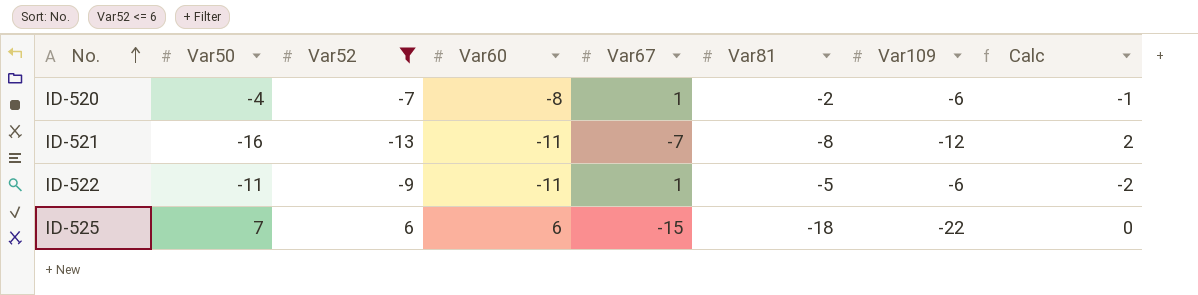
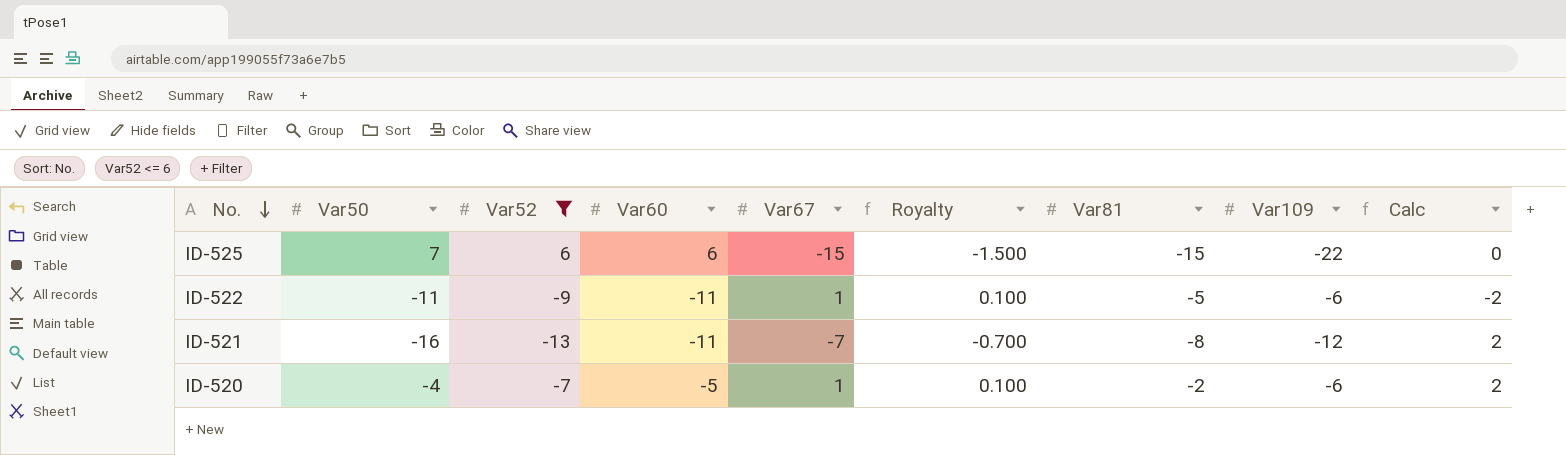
row order: No. ascending -> No. descending
column Royalty | formula: none -> [Var67] * 0.1
ID-525 | Var81: -18 -> -15
ID-520 | Var60: -8 -> -5
ID-520 | Calc: -1 -> 2

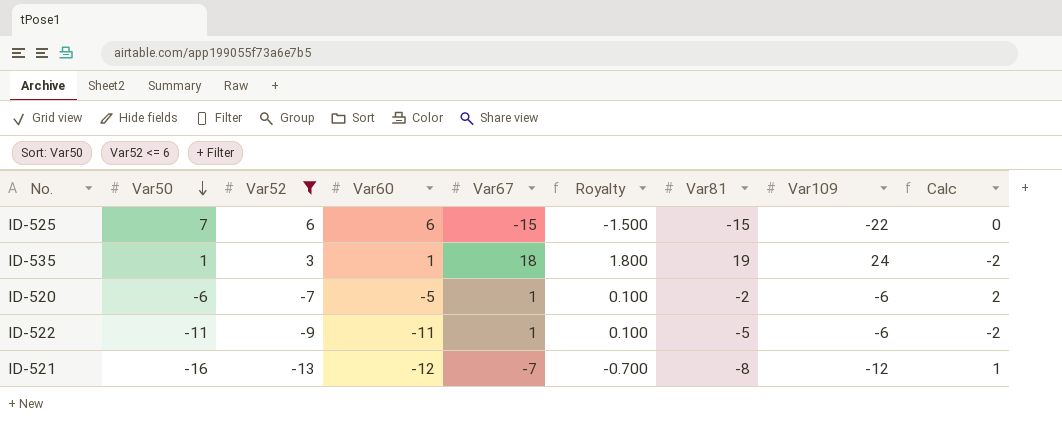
row order: No. descending -> Var50 descending
row ID-535: none -> 1 | 3 | 1 | 18 | 1.800 | 19 | 24 | -2
ID-520 | Var50: -4 -> -6
ID-521 | Var60: -11 -> -12
ID-521 | Calc: 2 -> 1

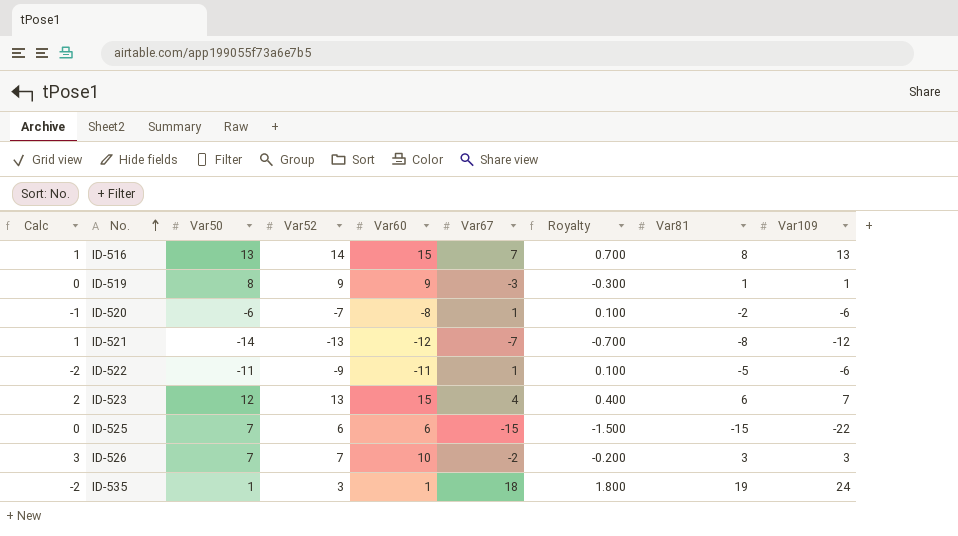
filter: Var52 <= 6 -> none
row order: Var50 descending -> No. ascending
column Calc | position: 9 -> 1
ID-520 | Calc: 2 -> -1
ID-520 | Var60: -5 -> -8
ID-521 | Var50: -16 -> -14

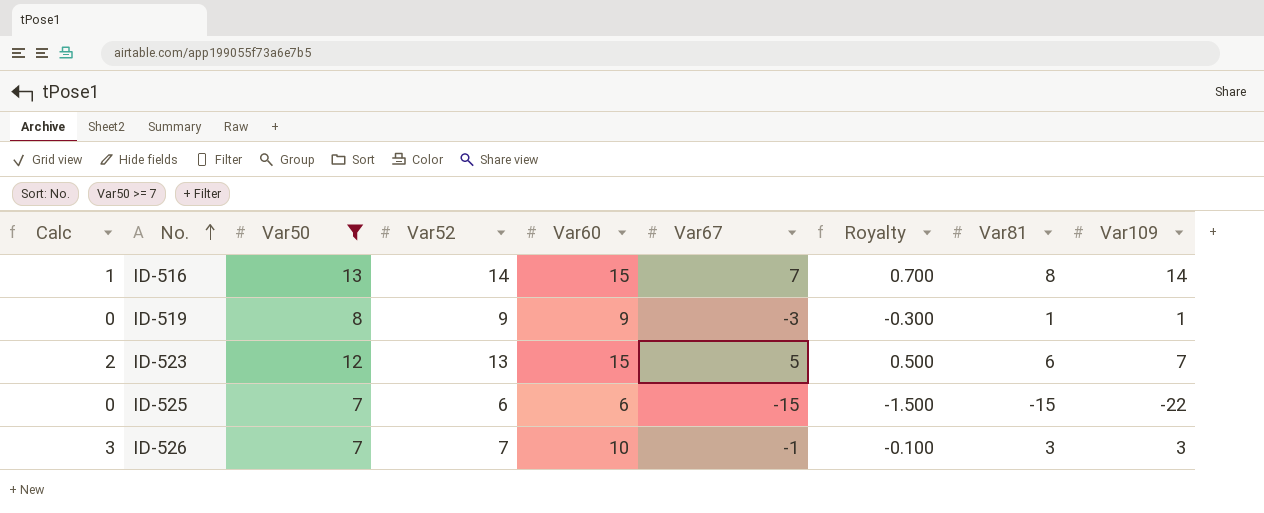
filter: none -> Var50 >= 7
ID-516 | Var109: 13 -> 14
ID-523 | Var67: 4 -> 5
ID-523 | Royalty: 0.400 -> 0.500
ID-526 | Var67: -2 -> -1
ID-526 | Royalty: -0.200 -> -0.100

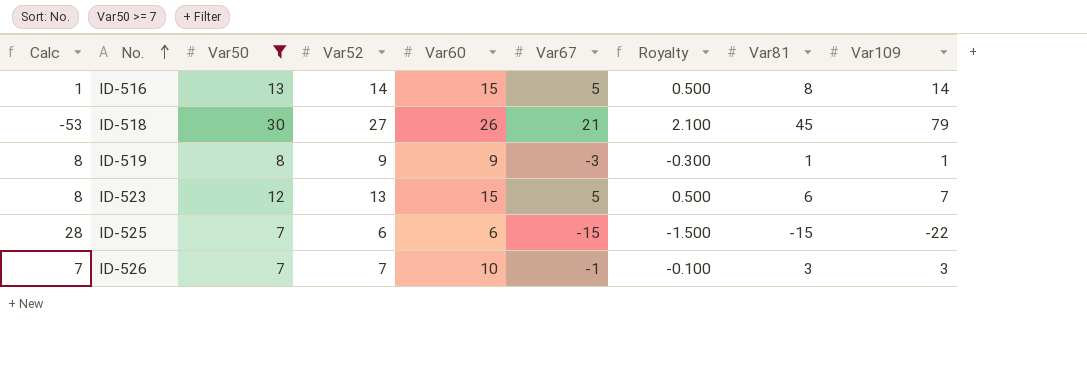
column Calc | formula: [Var60] - [Var52] -> [Var60] - [Var109]
ID-516 | Var67: 7 -> 5
ID-516 | Royalty: 0.700 -> 0.500
row ID-518: none -> -53 | 30 | 27 | 26 | 21 | 2.100 | 45 | 79

